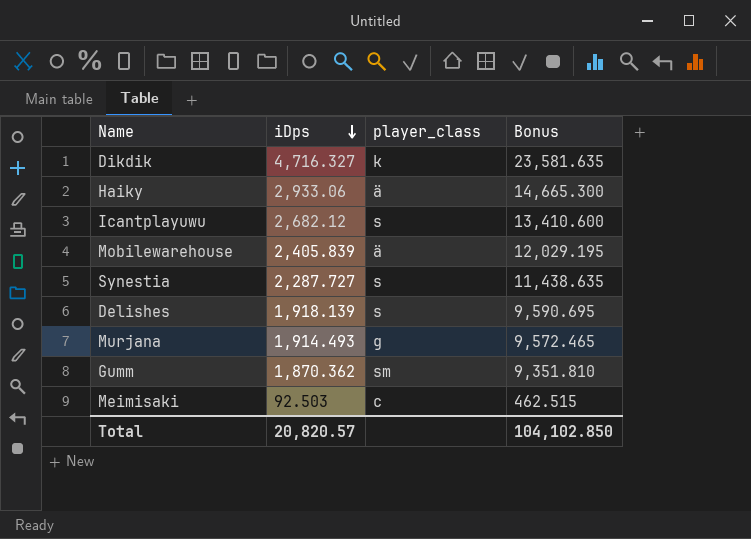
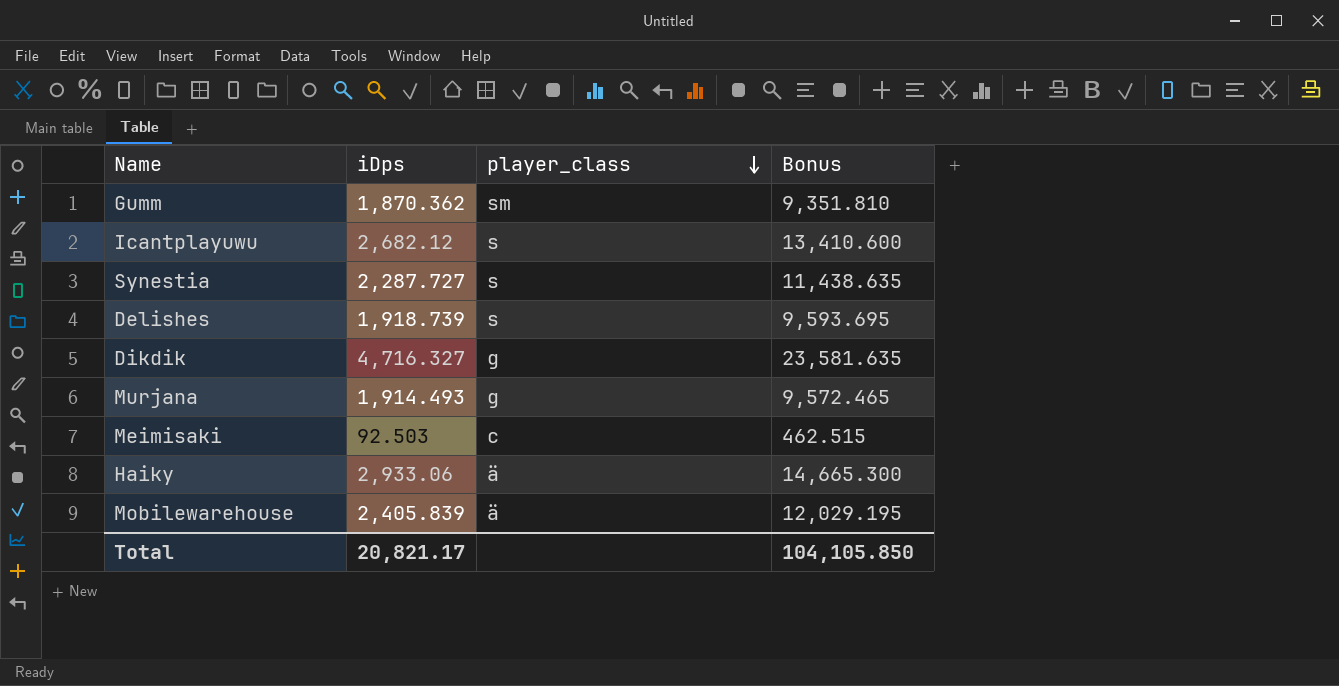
row order: iDps descending -> player_class descending
Delishes | iDps: 1,918.139 -> 1,918.739
Delishes | Bonus: 9,590.695 -> 9,593.695
Dikdik | player_class: k -> g
Total | iDps: 20,820.57 -> 20,821.17
Total | Bonus: 104,102.850 -> 104,105.850

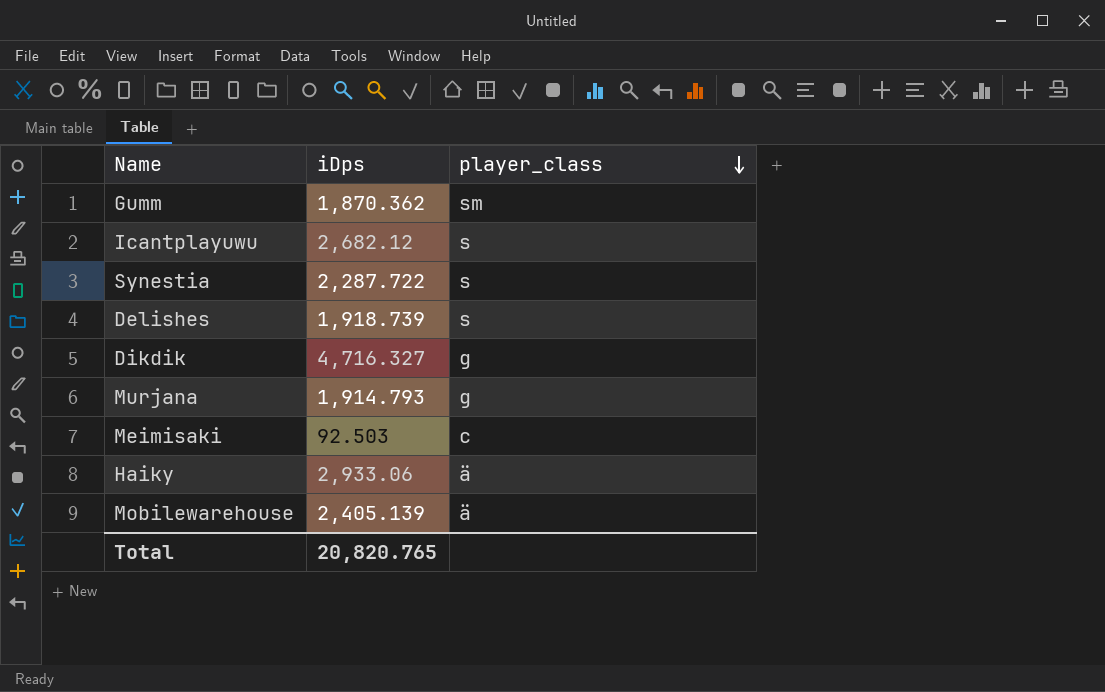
column Bonus | formula: [iDps] * 5 -> none
Synestia | iDps: 2,287.727 -> 2,287.722
Murjana | iDps: 1,914.493 -> 1,914.793
Mobilewarehouse | iDps: 2,405.839 -> 2,405.139
Total | iDps: 20,821.17 -> 20,820.765

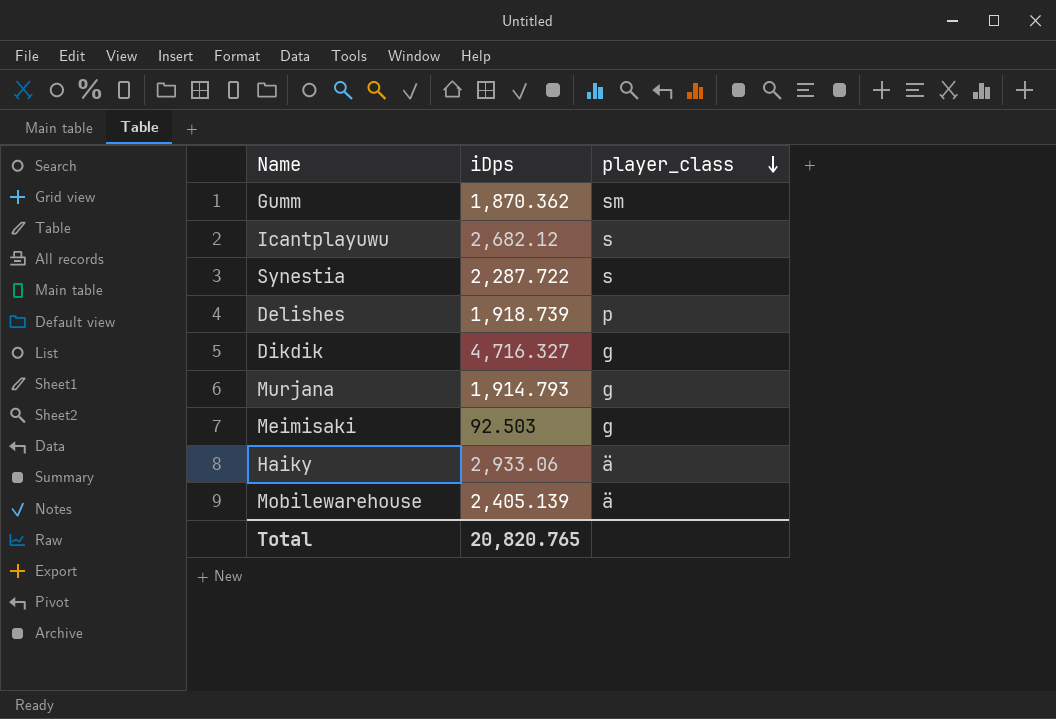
Delishes | player_class: s -> p
Meimisaki | player_class: c -> g

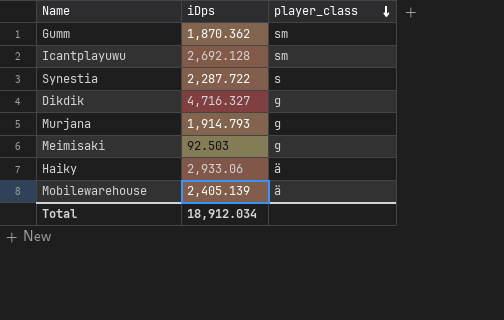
row Delishes: 1,918.739 | p -> none
Icantplayuwu | iDps: 2,682.12 -> 2,692.128
Icantplayuwu | player_class: s -> sm
Total | iDps: 20,820.765 -> 18,912.034

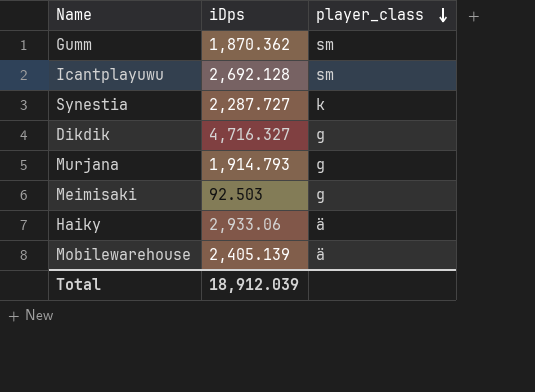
Synestia | iDps: 2,287.722 -> 2,287.727
Synestia | player_class: s -> k
Total | iDps: 18,912.034 -> 18,912.039

